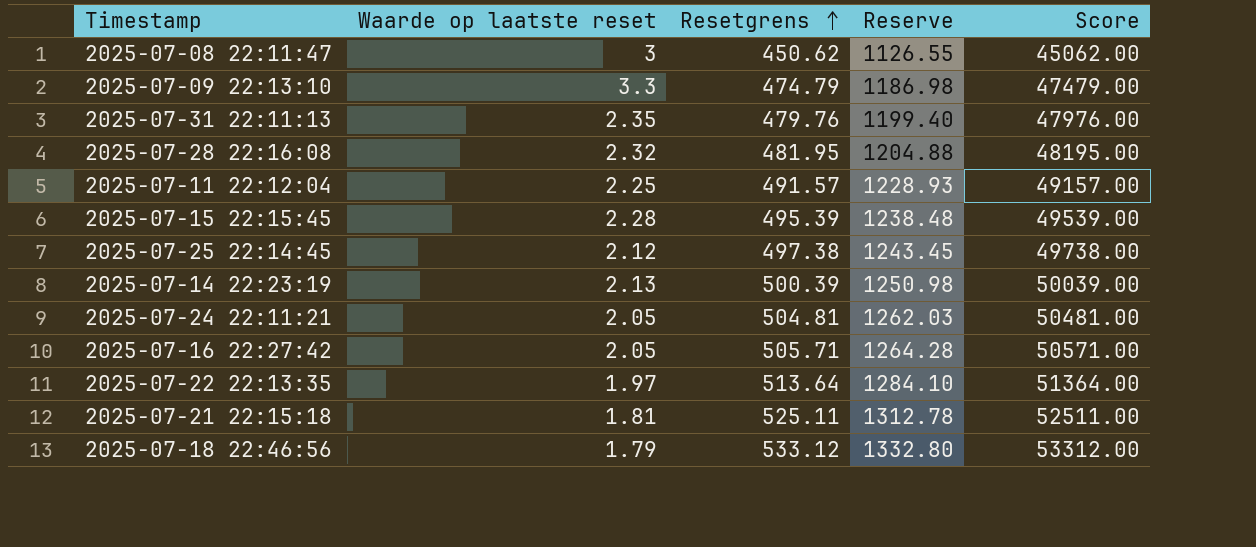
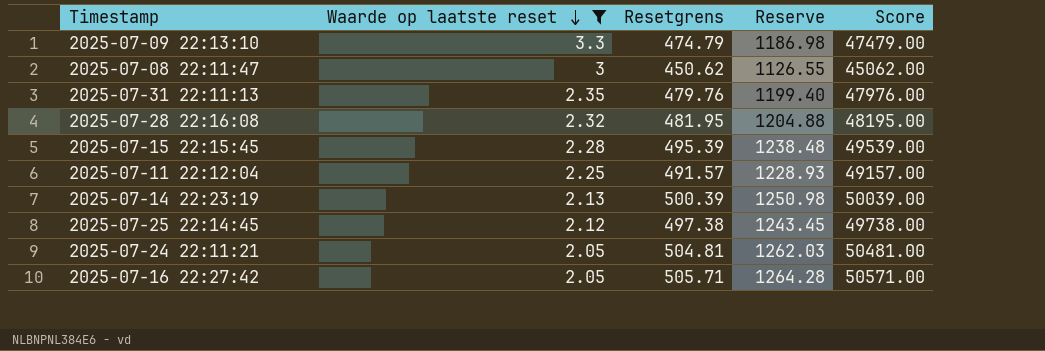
filter: none -> Waarde op laatste reset >= 2.05
row order: Resetgrens ascending -> Waarde op laatste reset descending

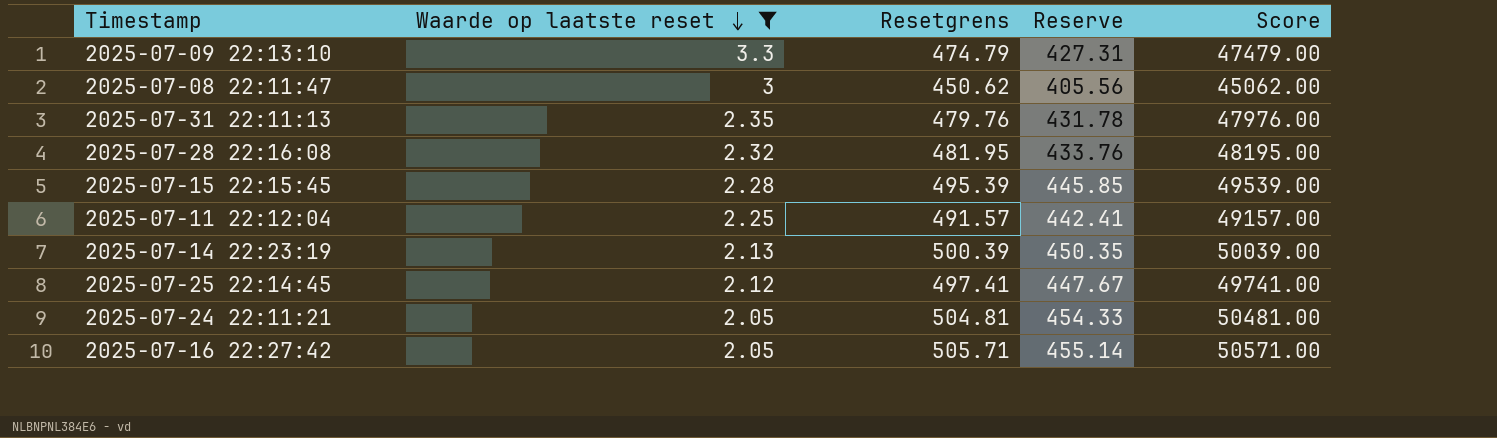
column Reserve | formula: [Resetgrens] * 2.5 -> [Resetgrens] * 0.9
2025-07-25 22:14:45 | Resetgrens: 497.38 -> 497.41
2025-07-25 22:14:45 | Score: 49738.00 -> 49741.00

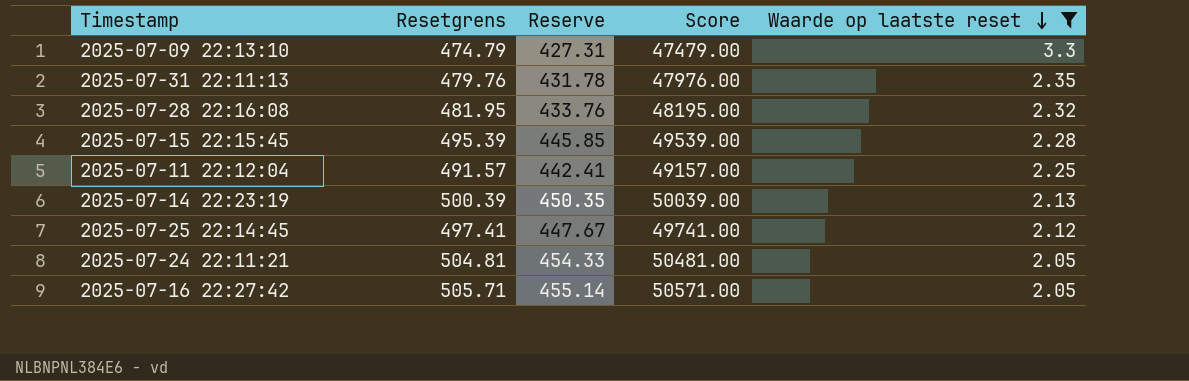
column Waarde op laatste reset | position: 2 -> 5
row 2025-07-08 22:11:47: 3 | 450.62 | 405.56 | 45062.00 -> none

